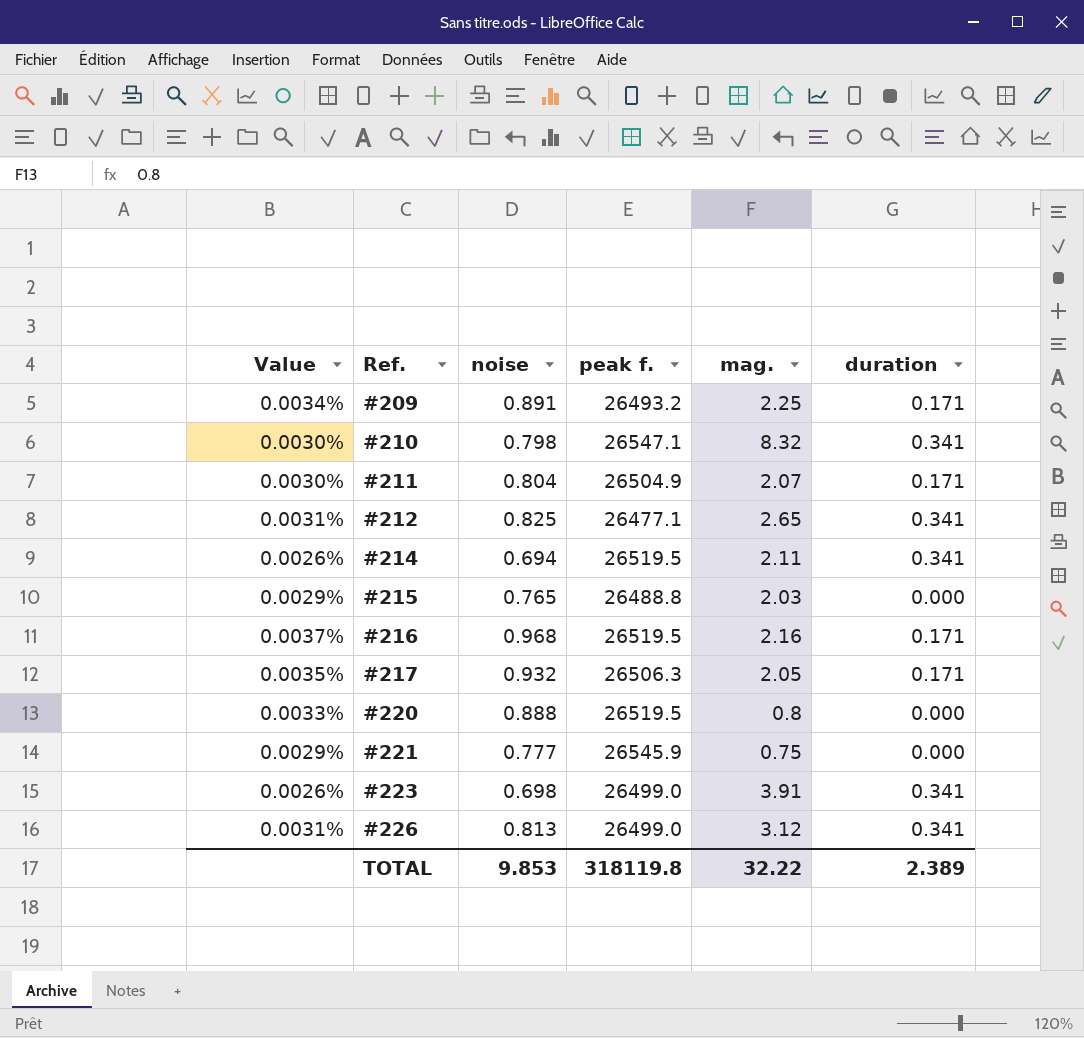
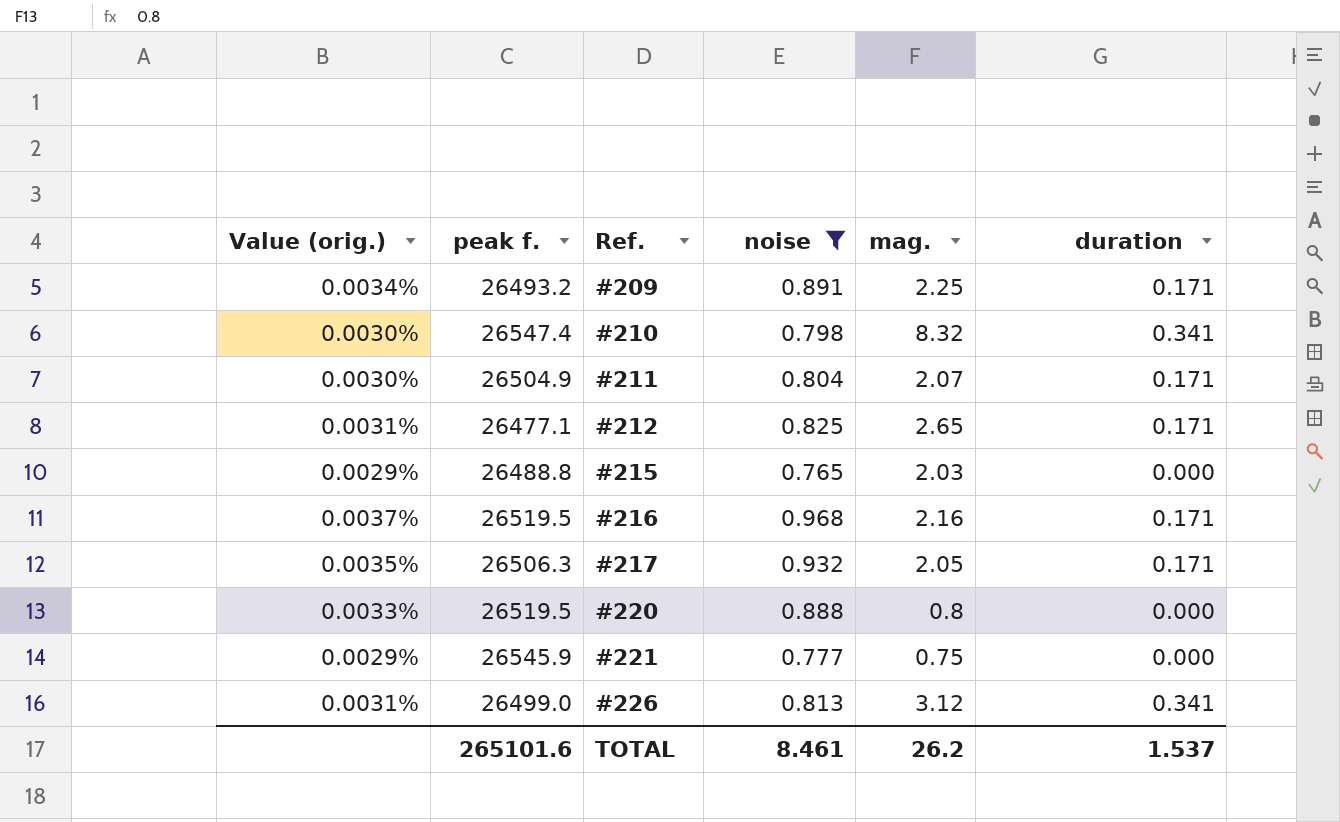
filter: none -> noise >= 0.765
column name: Value -> Value (orig.)
column peak f. | position: 4 -> 2
#210 | peak f.: 26547.1 -> 26547.4
#212 | duration: 0.341 -> 0.171
TOTAL | peak f.: 318119.8 -> 265101.6
TOTAL | noise: 9.853 -> 8.461
TOTAL | mag.: 32.22 -> 26.2
TOTAL | duration: 2.389 -> 1.537

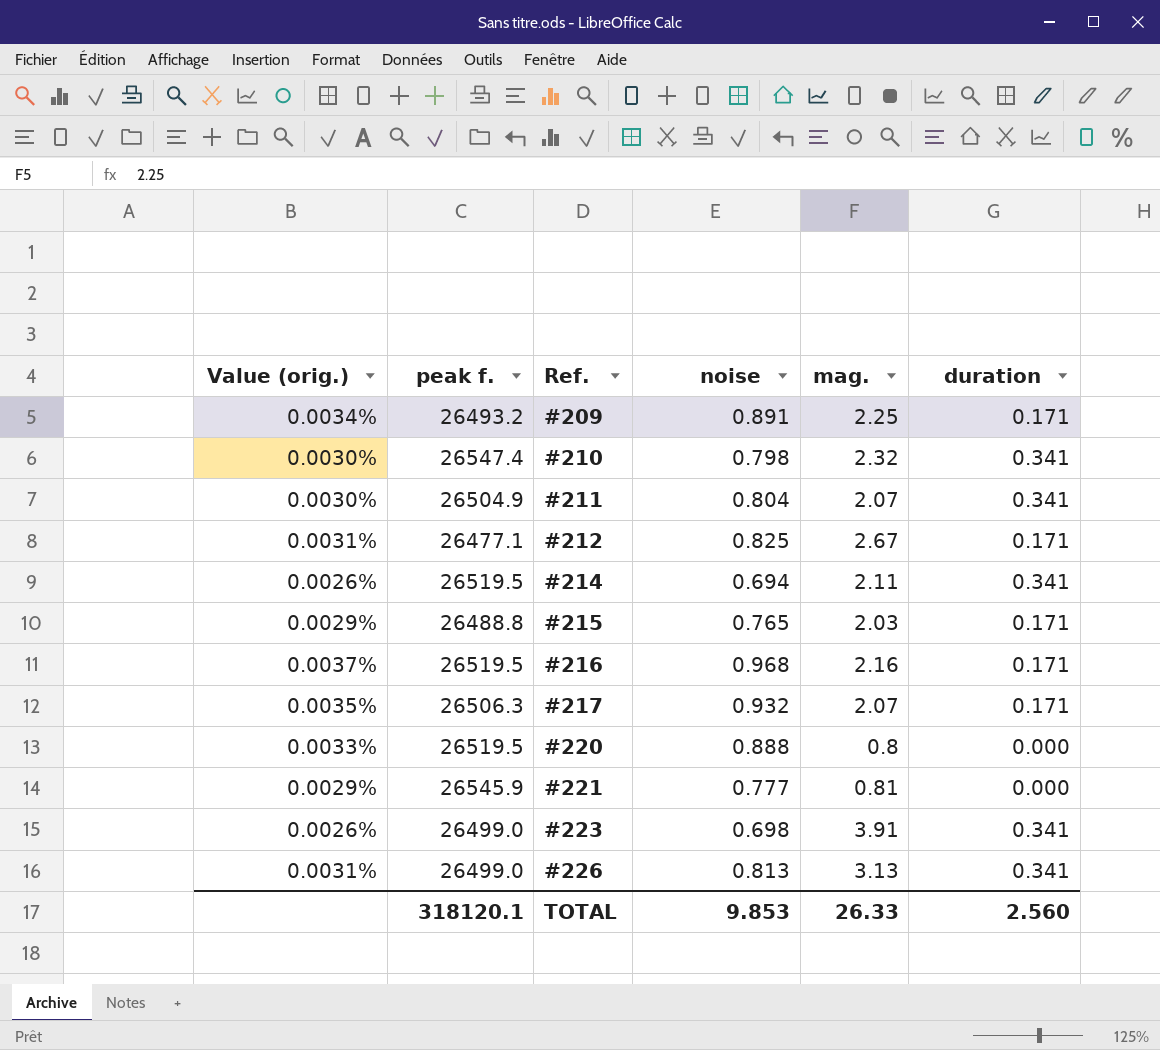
filter: noise >= 0.765 -> none
#210 | mag.: 8.32 -> 2.32
#211 | duration: 0.171 -> 0.341
#212 | mag.: 2.65 -> 2.67
#215 | duration: 0.000 -> 0.171
#217 | mag.: 2.05 -> 2.07
#221 | mag.: 0.75 -> 0.81
#226 | mag.: 3.12 -> 3.13
TOTAL | peak f.: 265101.6 -> 318120.1
TOTAL | noise: 8.461 -> 9.853
TOTAL | mag.: 26.2 -> 26.33
TOTAL | duration: 1.537 -> 2.560

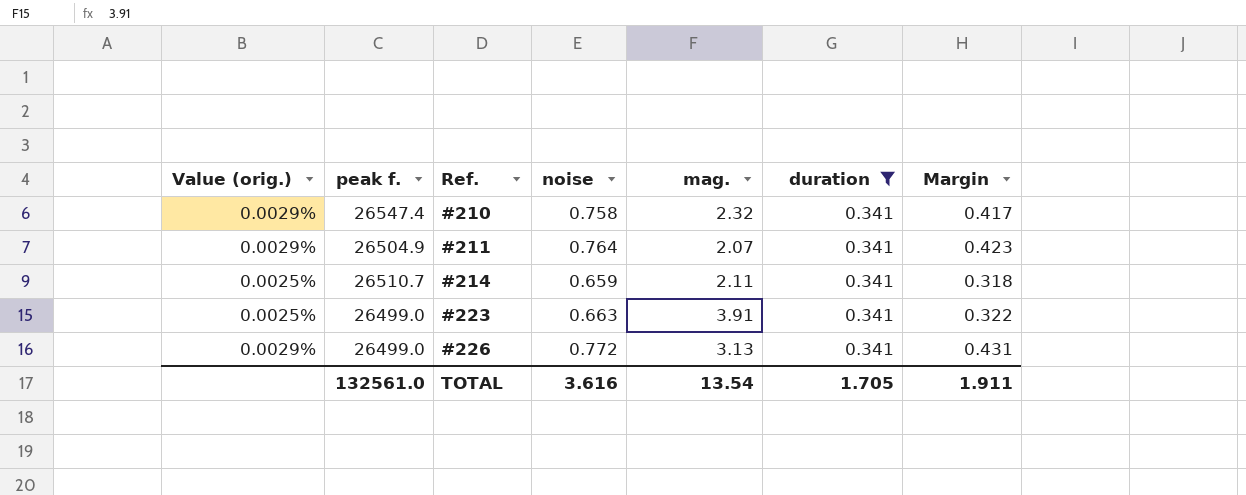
filter: none -> duration = 0.341
column Margin | formula: none -> [noise] - [duration]
#210 | Value (orig.): 0.0030% -> 0.0029%
#210 | noise: 0.798 -> 0.758
#211 | Value (orig.): 0.0030% -> 0.0029%
#211 | noise: 0.804 -> 0.764
#214 | Value (orig.): 0.0026% -> 0.0025%
#214 | peak f.: 26519.5 -> 26510.7
#214 | noise: 0.694 -> 0.659
#223 | Value (orig.): 0.0026% -> 0.0025%
#223 | noise: 0.698 -> 0.663
#226 | Value (orig.): 0.0031% -> 0.0029%
#226 | noise: 0.813 -> 0.772
TOTAL | peak f.: 318120.1 -> 132561.0
TOTAL | noise: 9.853 -> 3.616
TOTAL | mag.: 26.33 -> 13.54
TOTAL | duration: 2.560 -> 1.705

